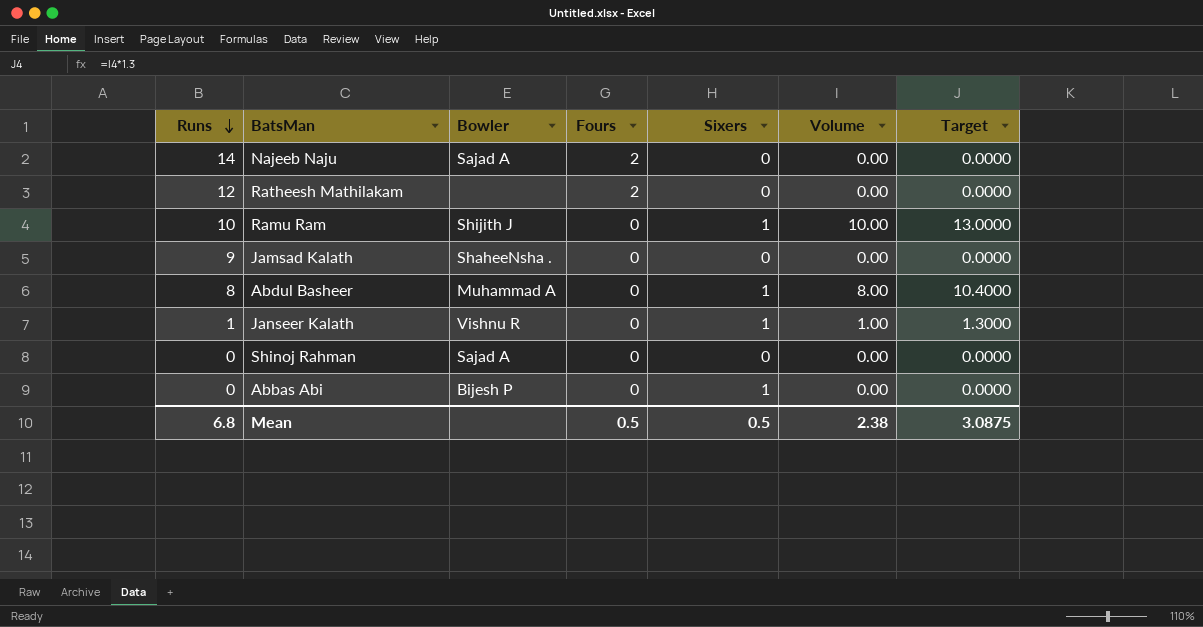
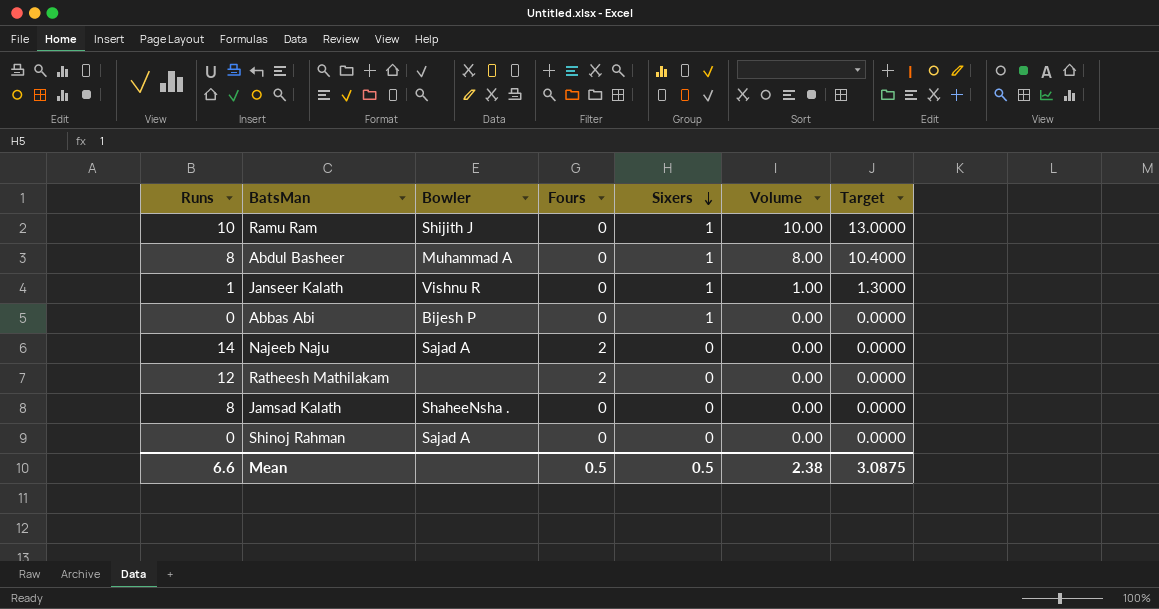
row order: Runs descending -> Sixers descending
Jamsad Kalath | Runs: 9 -> 8
Mean | Runs: 6.8 -> 6.6

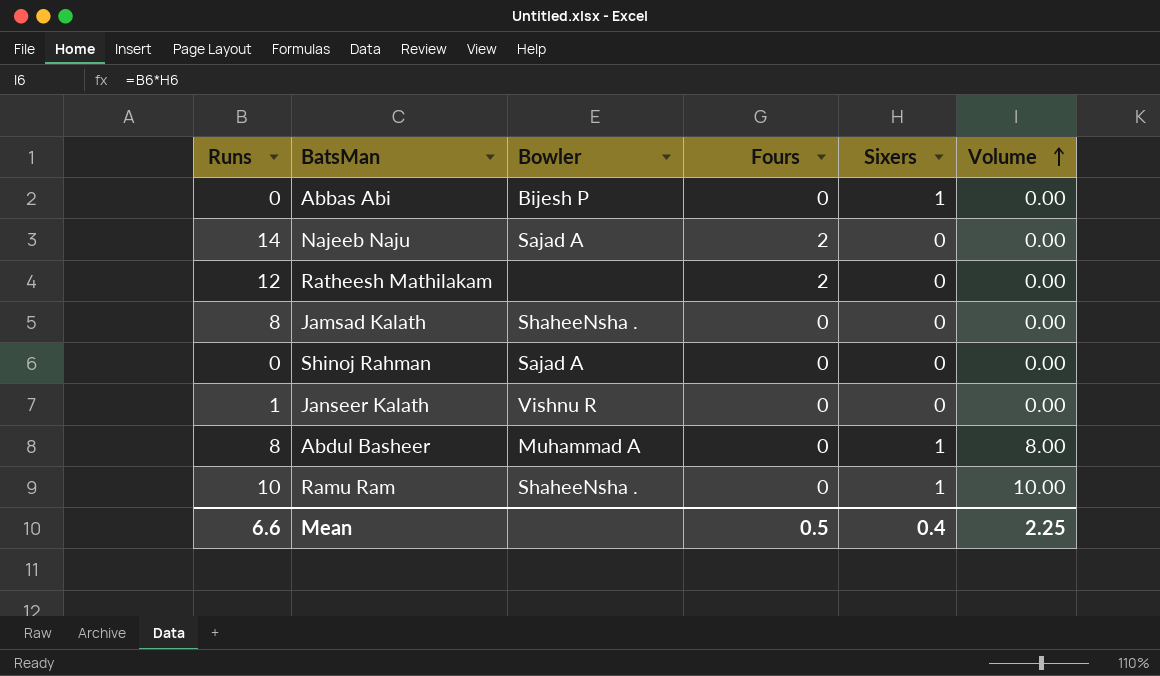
row order: Sixers descending -> Volume ascending
column Target | formula: [Volume] * 1.3 -> none
Janseer Kalath | Sixers: 1 -> 0
Janseer Kalath | Volume: 1.00 -> 0.00
Ramu Ram | Bowler: Shijith J -> ShaheeNsha .
Mean | Sixers: 0.5 -> 0.4
Mean | Volume: 2.38 -> 2.25

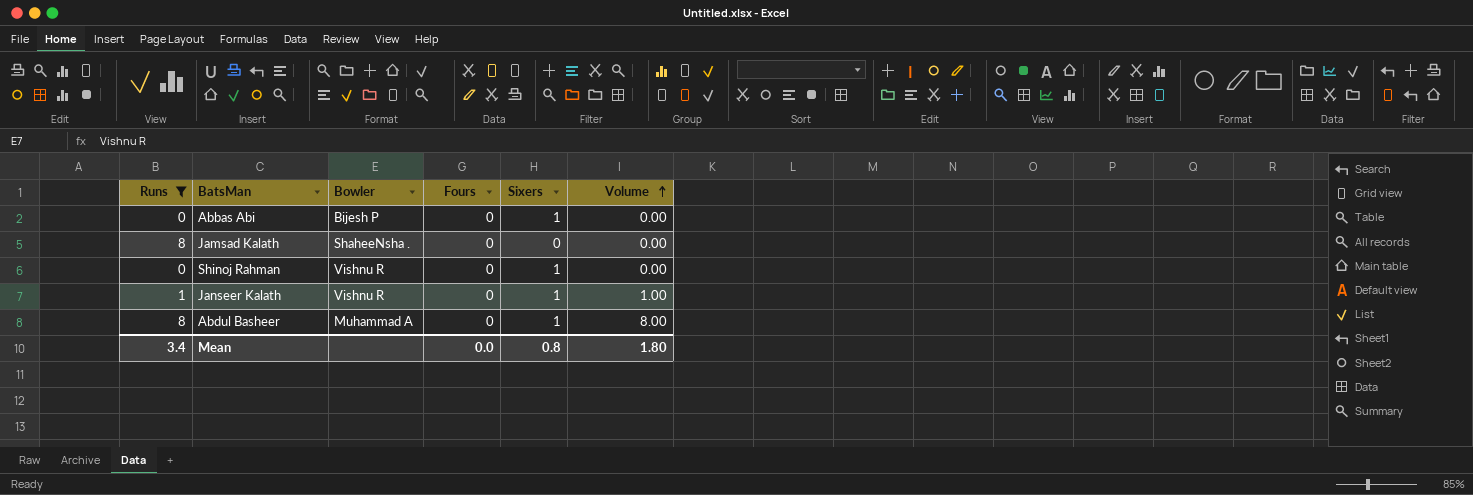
filter: none -> Runs <= 8
Shinoj Rahman | Bowler: Sajad A -> Vishnu R
Shinoj Rahman | Sixers: 0 -> 1
Janseer Kalath | Sixers: 0 -> 1
Janseer Kalath | Volume: 0.00 -> 1.00
Mean | Runs: 6.6 -> 3.4
Mean | Fours: 0.5 -> 0.0
Mean | Sixers: 0.4 -> 0.8
Mean | Volume: 2.25 -> 1.80

